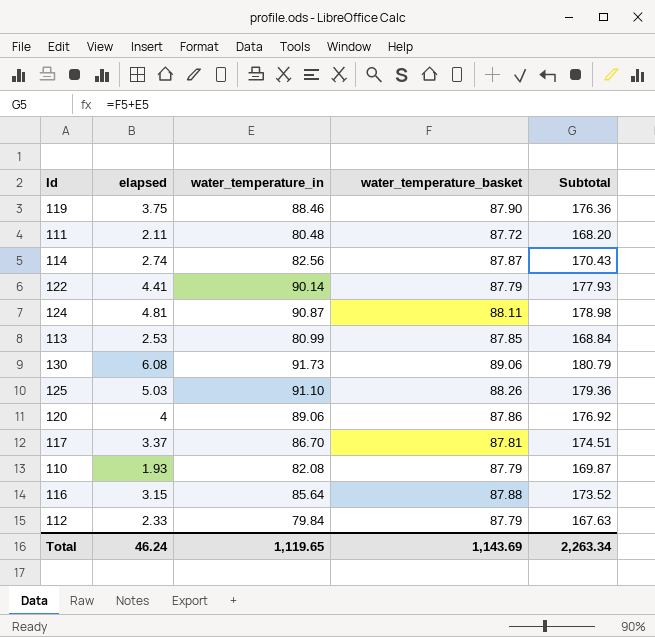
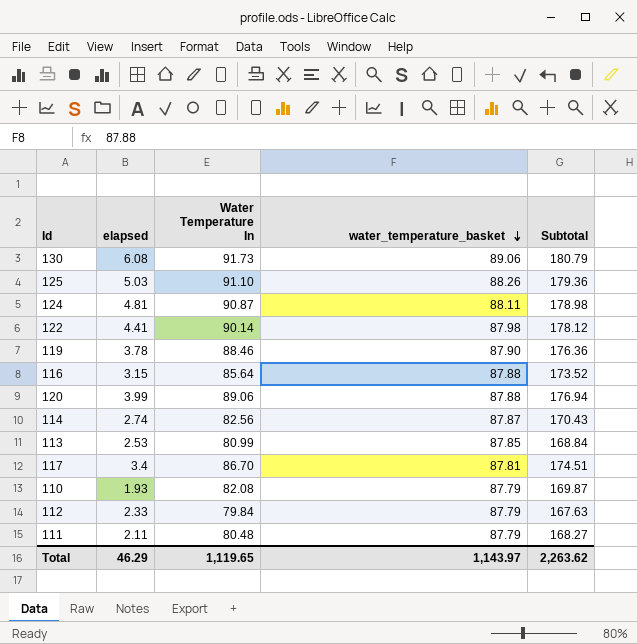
row order: none -> water_temperature_basket descending
column name: water_temperature_in -> Water Temperature In
122 | water_temperature_basket: 87.79 -> 87.98
122 | Subtotal: 177.93 -> 178.12
119 | elapsed: 3.75 -> 3.78
120 | elapsed: 4 -> 3.99
120 | water_temperature_basket: 87.86 -> 87.88
120 | Subtotal: 176.92 -> 176.94
117 | elapsed: 3.37 -> 3.4
111 | water_temperature_basket: 87.72 -> 87.79
111 | Subtotal: 168.20 -> 168.27
Total | elapsed: 46.24 -> 46.29
Total | water_temperature_basket: 1,143.69 -> 1,143.97
Total | Subtotal: 2,263.34 -> 2,263.62

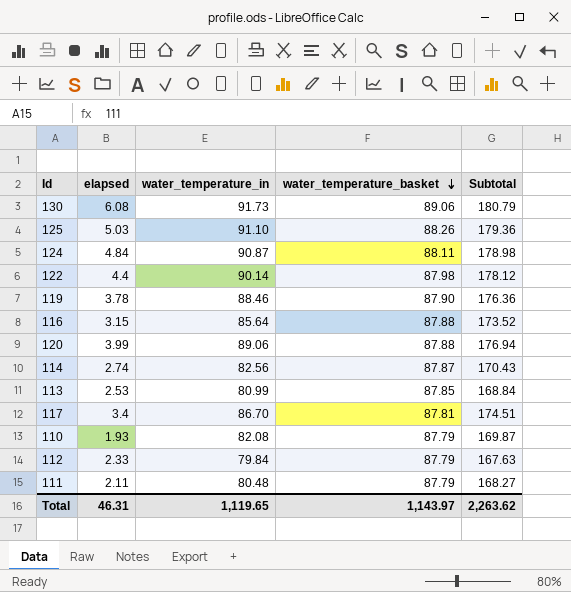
column name: Water Temperature In -> water_temperature_in
124 | elapsed: 4.81 -> 4.84
122 | elapsed: 4.41 -> 4.4
Total | elapsed: 46.29 -> 46.31

